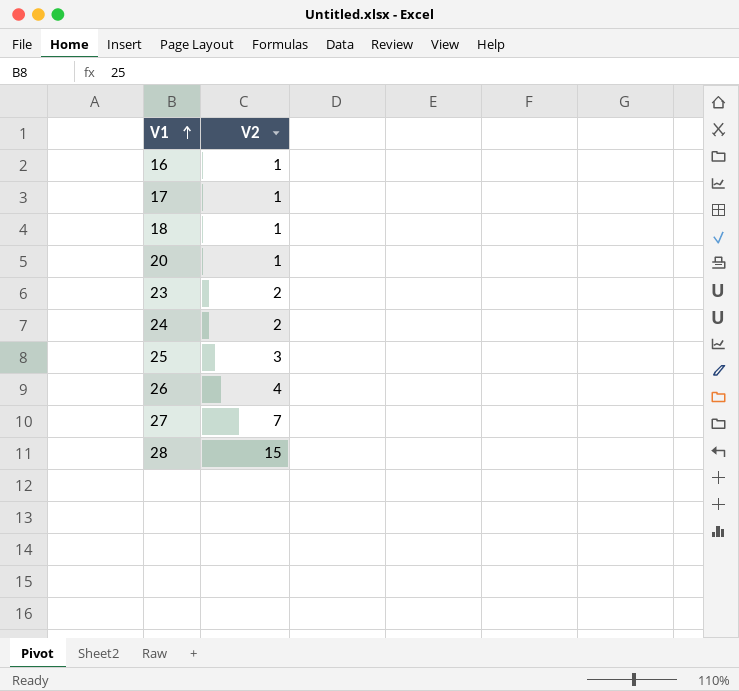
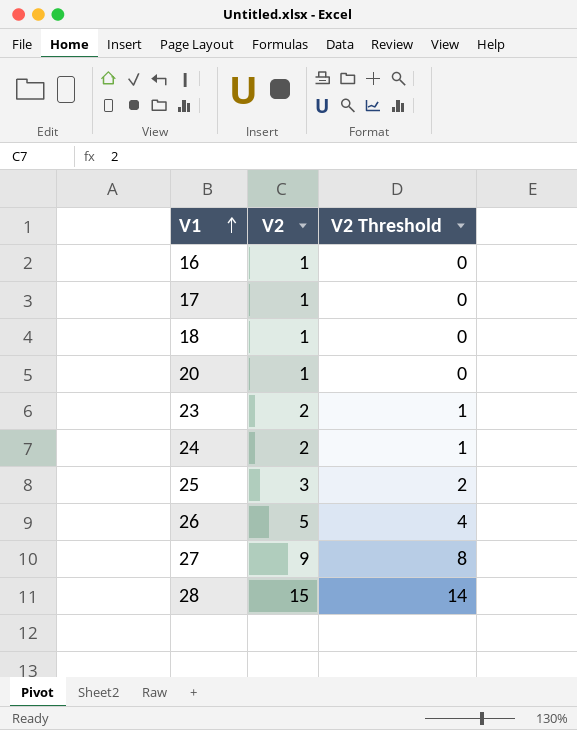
column V2 Threshold | formula: none -> [V2] - 1
26 | V2: 4 -> 5
27 | V2: 7 -> 9

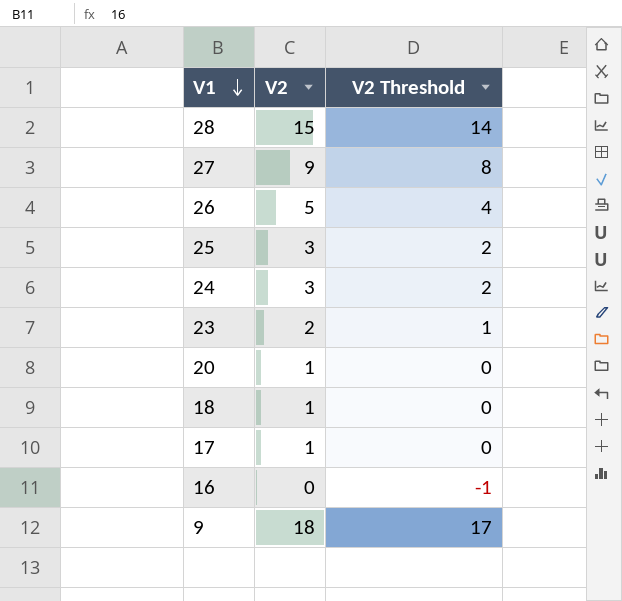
row order: V1 ascending -> V1 descending
24 | V2: 2 -> 3
24 | V2 Threshold: 1 -> 2
16 | V2: 1 -> 0
16 | V2 Threshold: 0 -> -1
row 9: none -> 18 | 17

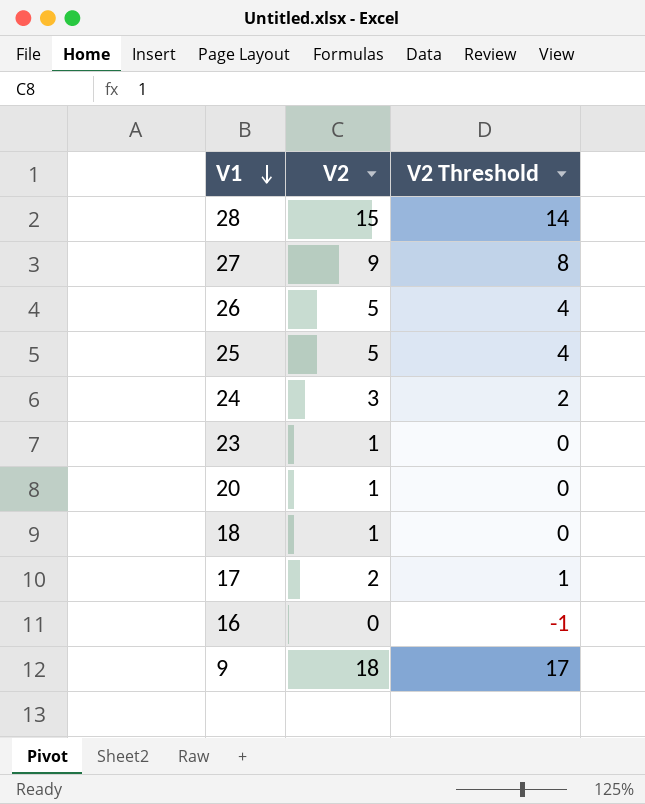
25 | V2: 3 -> 5
25 | V2 Threshold: 2 -> 4
23 | V2: 2 -> 1
23 | V2 Threshold: 1 -> 0
17 | V2: 1 -> 2
17 | V2 Threshold: 0 -> 1

